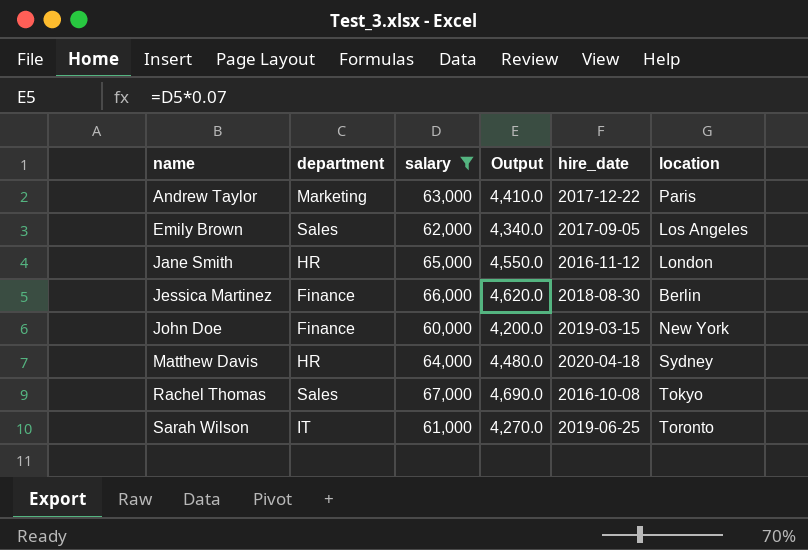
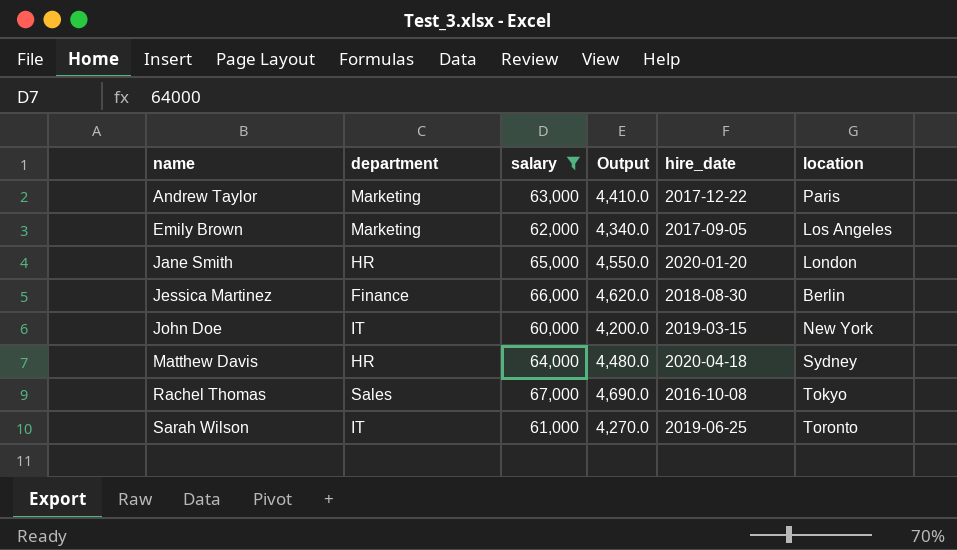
Emily Brown | department: Sales -> Marketing
Jane Smith | hire_date: 2016-11-12 -> 2020-01-20
John Doe | department: Finance -> IT

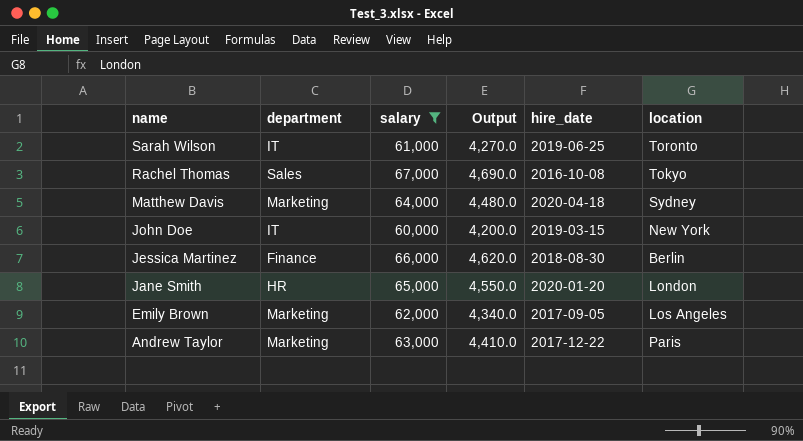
row order: name ascending -> name descending
Matthew Davis | department: HR -> Marketing

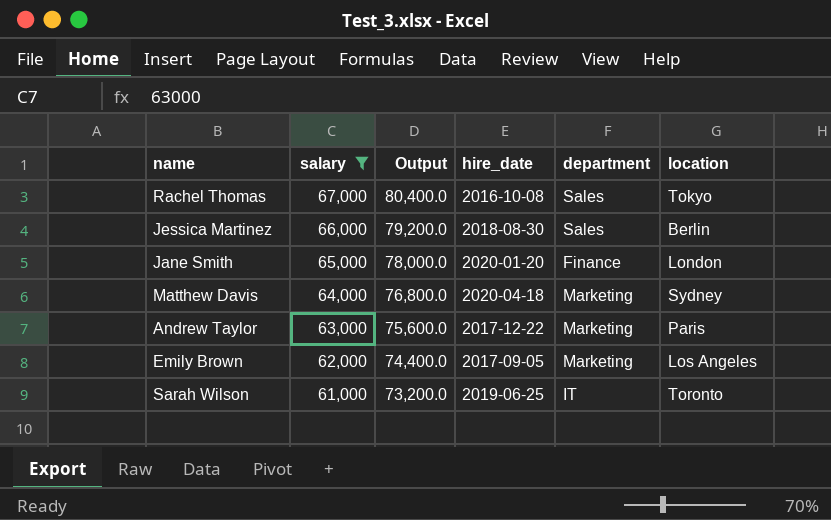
row order: name descending -> salary descending
column Output | formula: [salary] * 0.07 -> [salary] * 1.2
column department | position: 2 -> 5
row John Doe: IT | 60,000 | 4,200.0 | 2019-03-15 | New York -> none
Jessica Martinez | department: Finance -> Sales
Jane Smith | department: HR -> Finance

